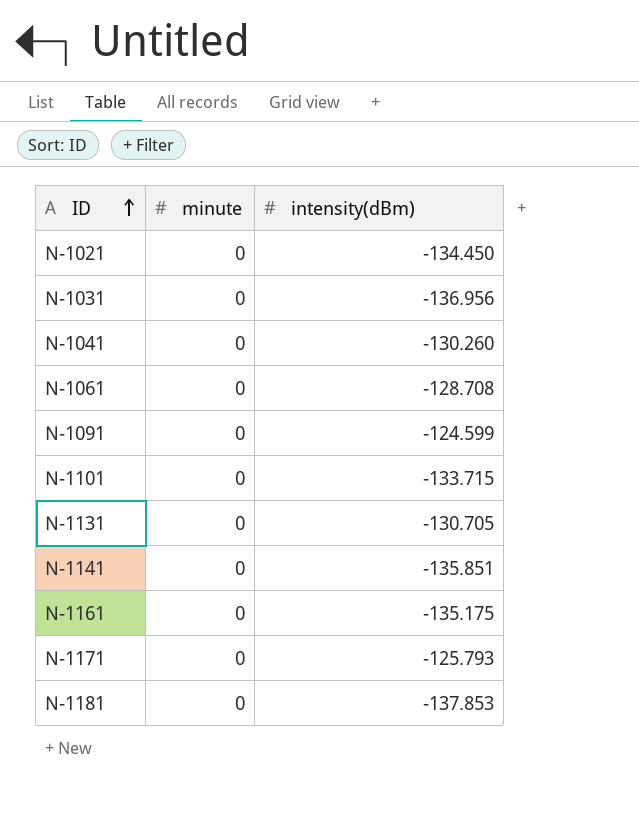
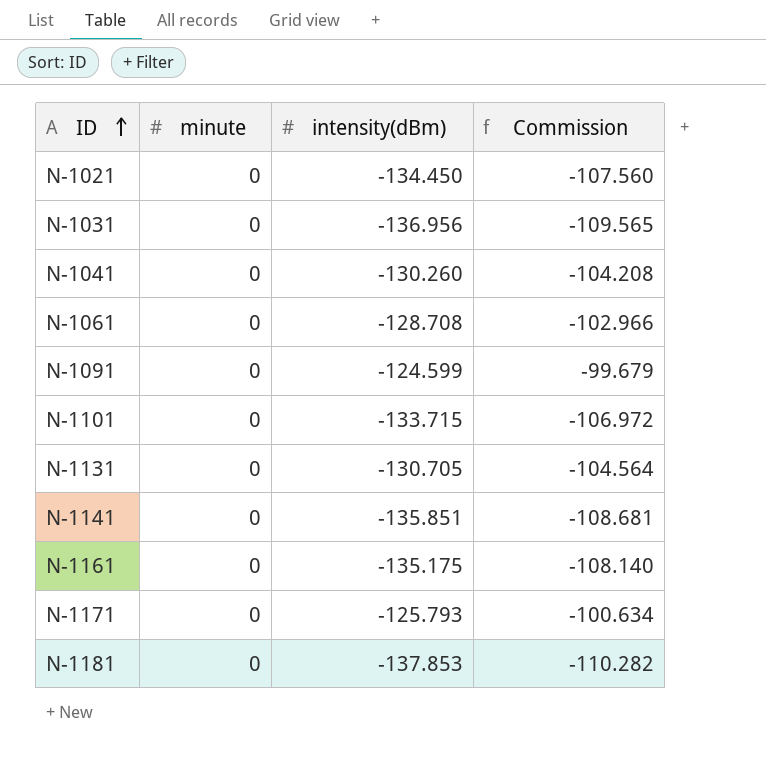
column Commission | formula: none -> [intensity(dBm)] * 0.8

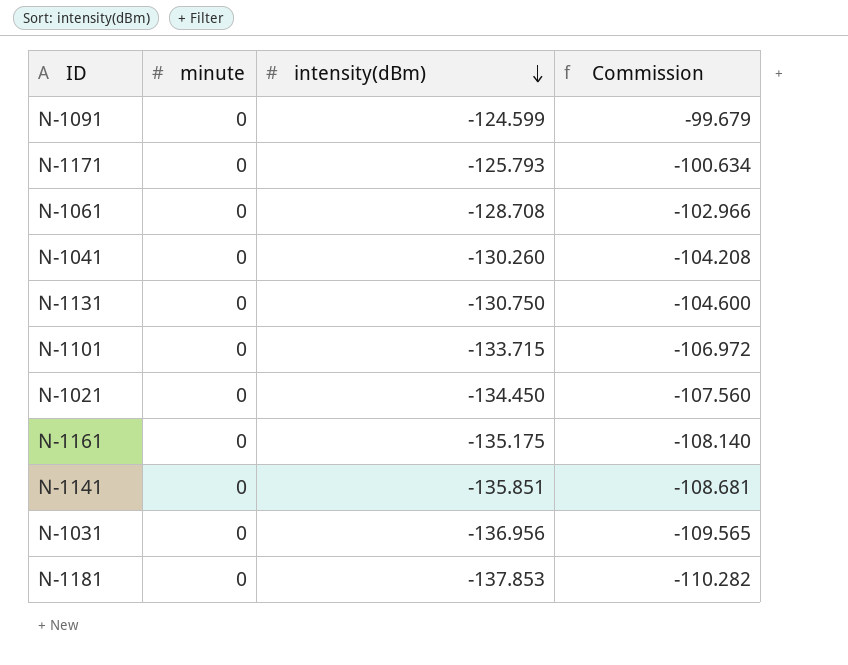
row order: ID ascending -> intensity(dBm) descending
N-1131 | intensity(dBm): -130.705 -> -130.750
N-1131 | Commission: -104.564 -> -104.600

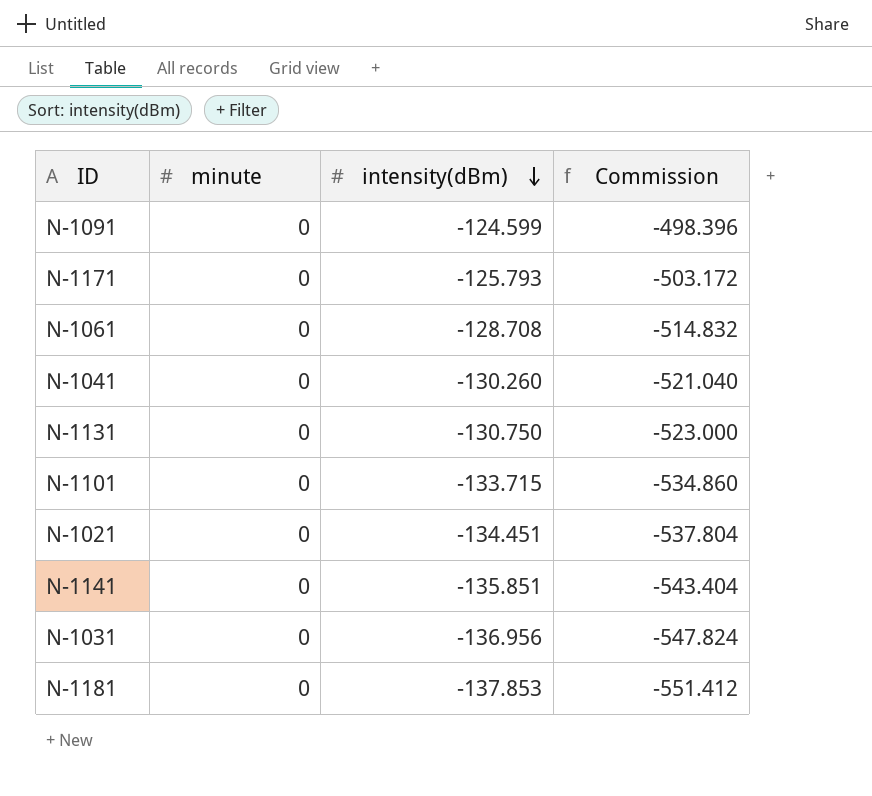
column Commission | formula: [intensity(dBm)] * 0.8 -> [intensity(dBm)] * 4
row N-1161: 0 | -135.175 | -108.140 -> none
N-1021 | intensity(dBm): -134.450 -> -134.451

